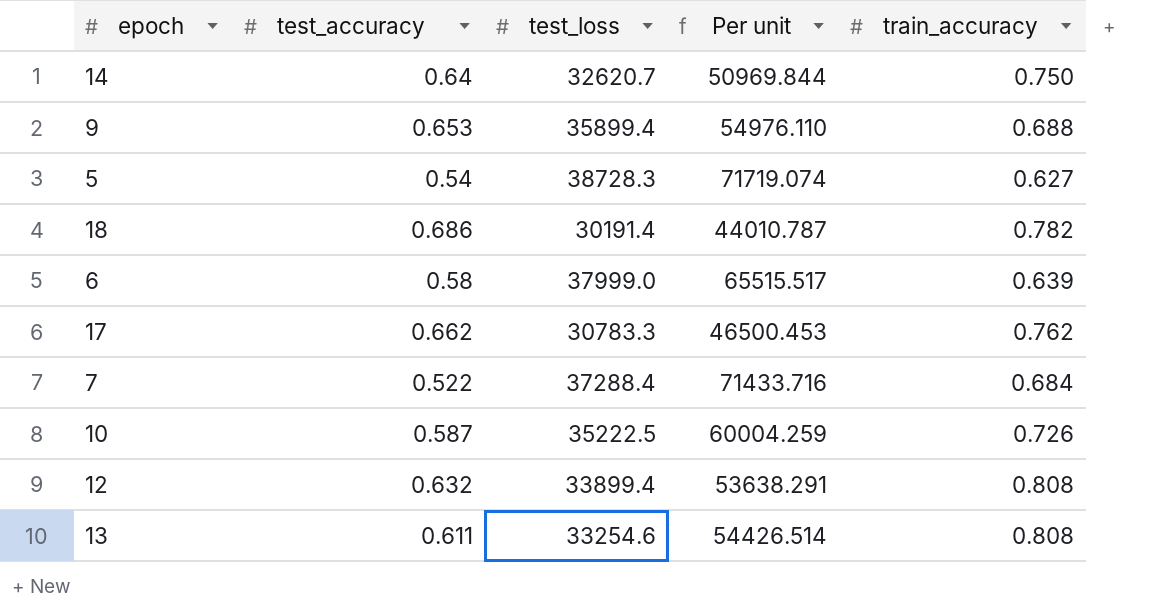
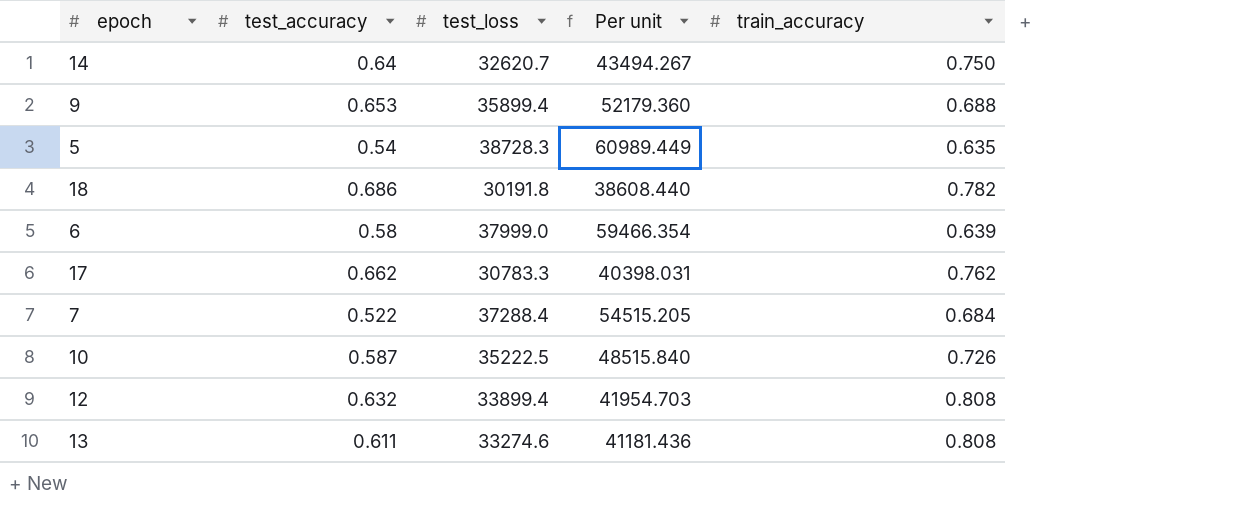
column Per unit | formula: [test_loss] / [test_accuracy] -> [test_loss] / [train_accuracy]
5 | train_accuracy: 0.627 -> 0.635
18 | test_loss: 30191.4 -> 30191.8
13 | test_loss: 33254.6 -> 33274.6

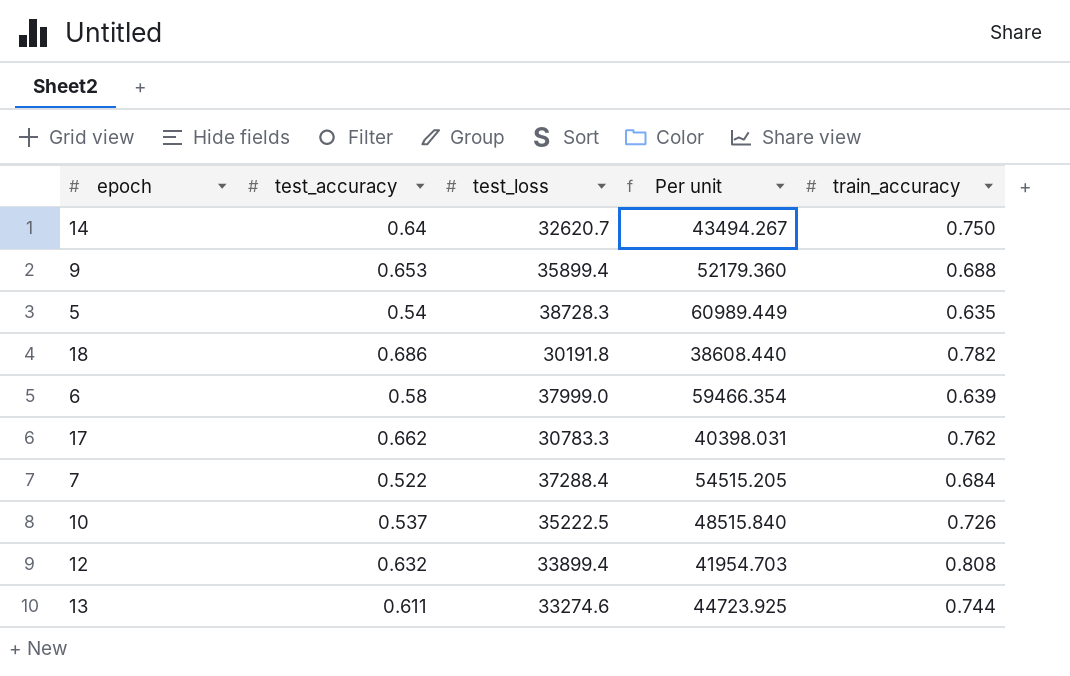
10 | test_accuracy: 0.587 -> 0.537
13 | Per unit: 41181.436 -> 44723.925
13 | train_accuracy: 0.808 -> 0.744

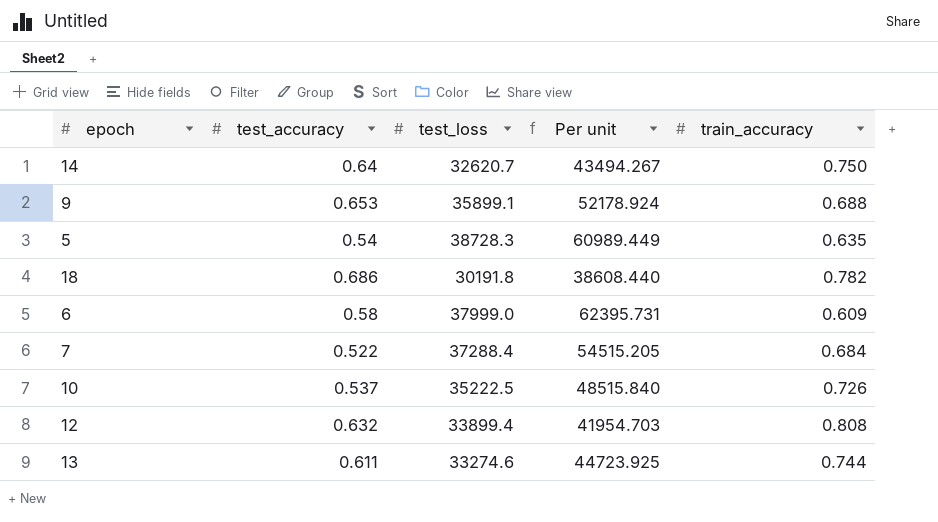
row 17: 0.662 | 30783.3 | 40398.031 | 0.762 -> none
9 | test_loss: 35899.4 -> 35899.1
9 | Per unit: 52179.360 -> 52178.924
6 | Per unit: 59466.354 -> 62395.731
6 | train_accuracy: 0.639 -> 0.609

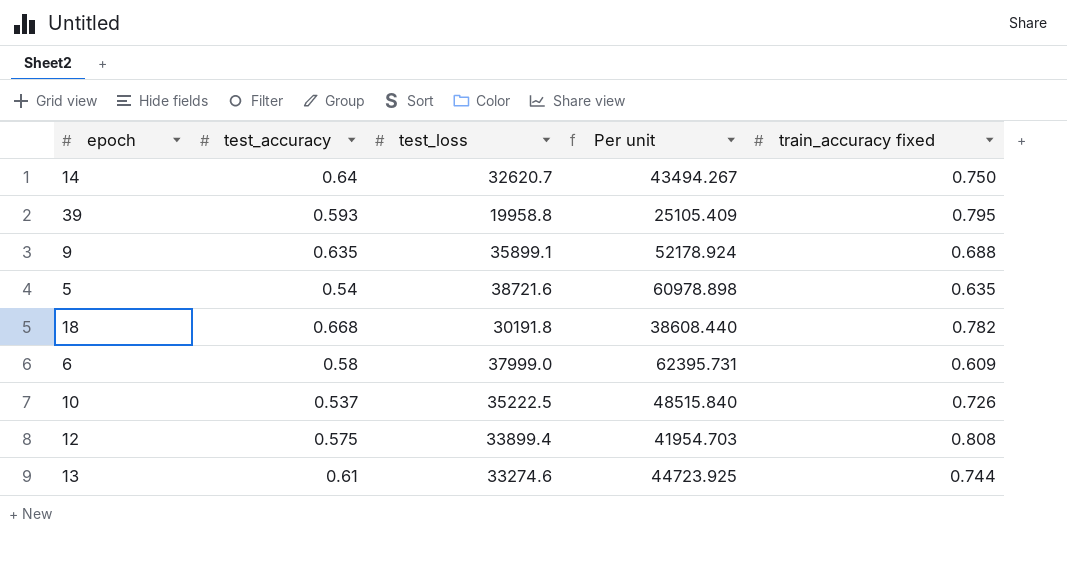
column name: train_accuracy -> train_accuracy fixed
row 7: 0.522 | 37288.4 | 54515.205 | 0.684 -> none
row 39: none -> 0.593 | 19958.8 | 25105.409 | 0.795
9 | test_accuracy: 0.653 -> 0.635
5 | test_loss: 38728.3 -> 38721.6
5 | Per unit: 60989.449 -> 60978.898
18 | test_accuracy: 0.686 -> 0.668
12 | test_accuracy: 0.632 -> 0.575
13 | test_accuracy: 0.611 -> 0.61

